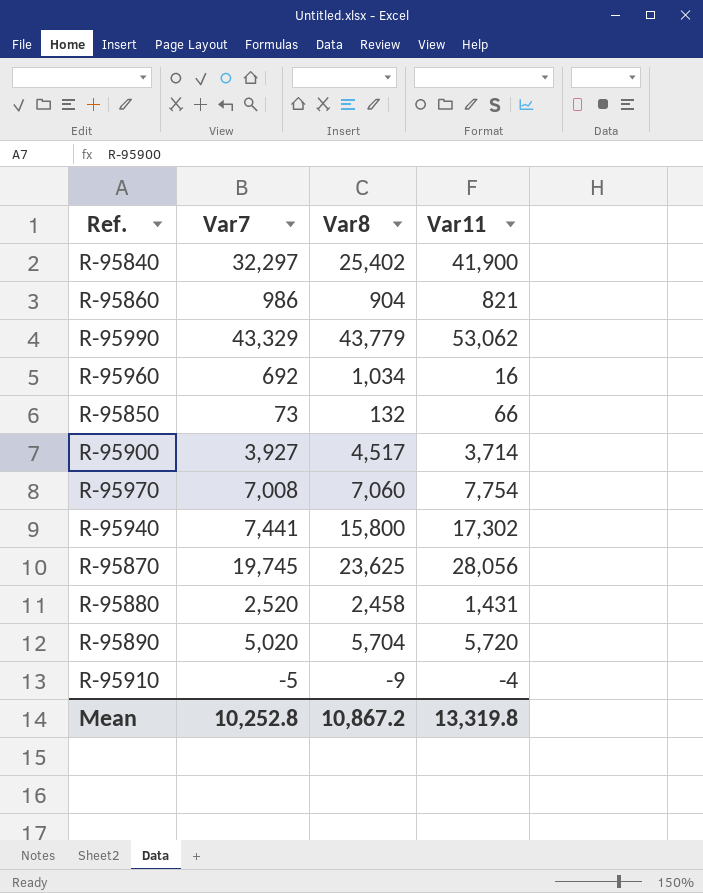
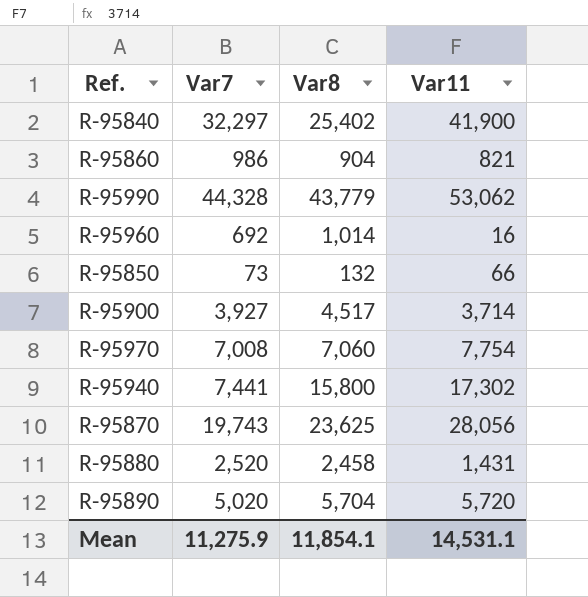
row R-95910: -5 | -9 | -4 -> none
R-95990 | Var7: 43,329 -> 44,328
R-95960 | Var8: 1,034 -> 1,014
R-95870 | Var7: 19,745 -> 19,743
Mean | Var7: 10,252.8 -> 11,275.9
Mean | Var8: 10,867.2 -> 11,854.1
Mean | Var11: 13,319.8 -> 14,531.1

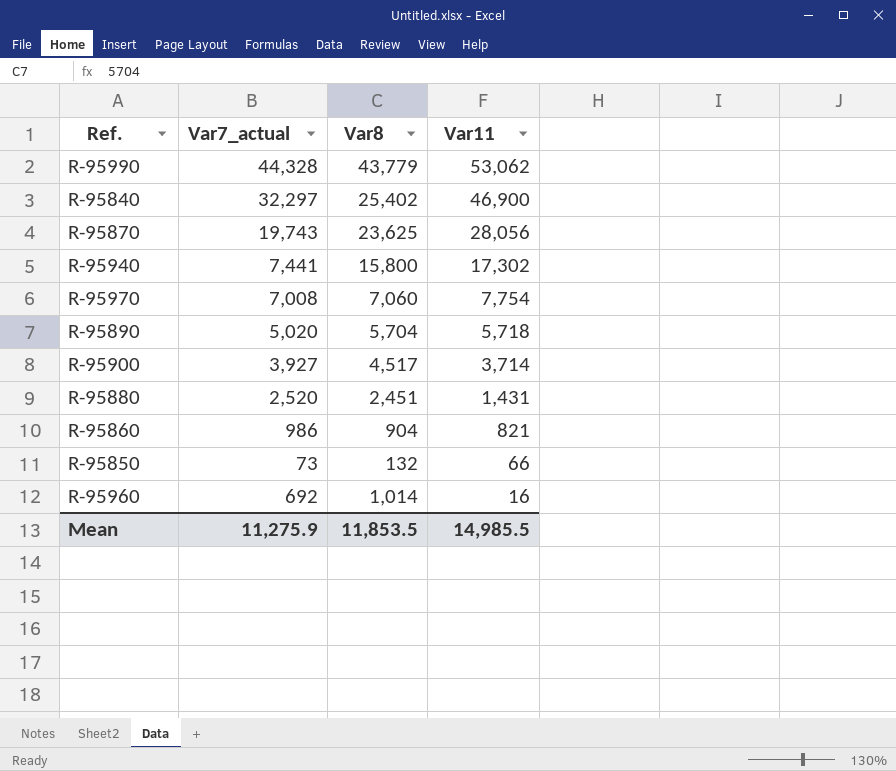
row order: none -> Var11 descending
column name: Var7 -> Var7_actual
R-95840 | Var11: 41,900 -> 46,900
R-95890 | Var11: 5,720 -> 5,718
R-95880 | Var8: 2,458 -> 2,451
Mean | Var8: 11,854.1 -> 11,853.5
Mean | Var11: 14,531.1 -> 14,985.5

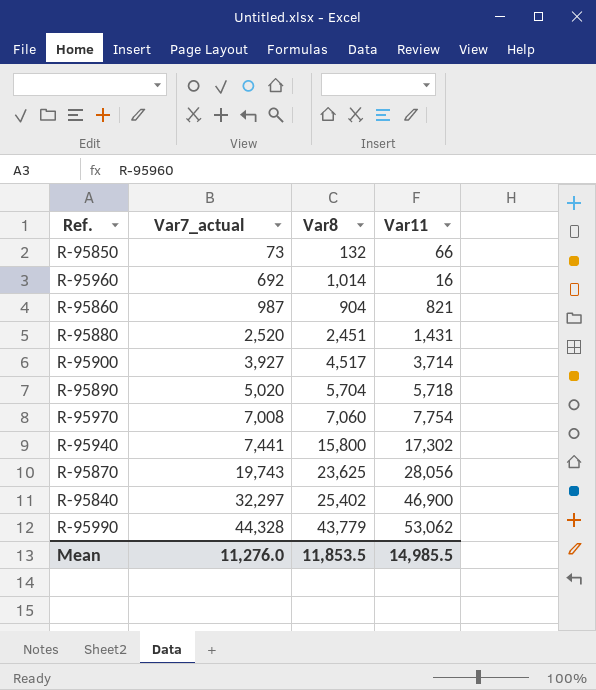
row order: Var11 descending -> Var7_actual ascending
R-95860 | Var7_actual: 986 -> 987
Mean | Var7_actual: 11,275.9 -> 11,276.0

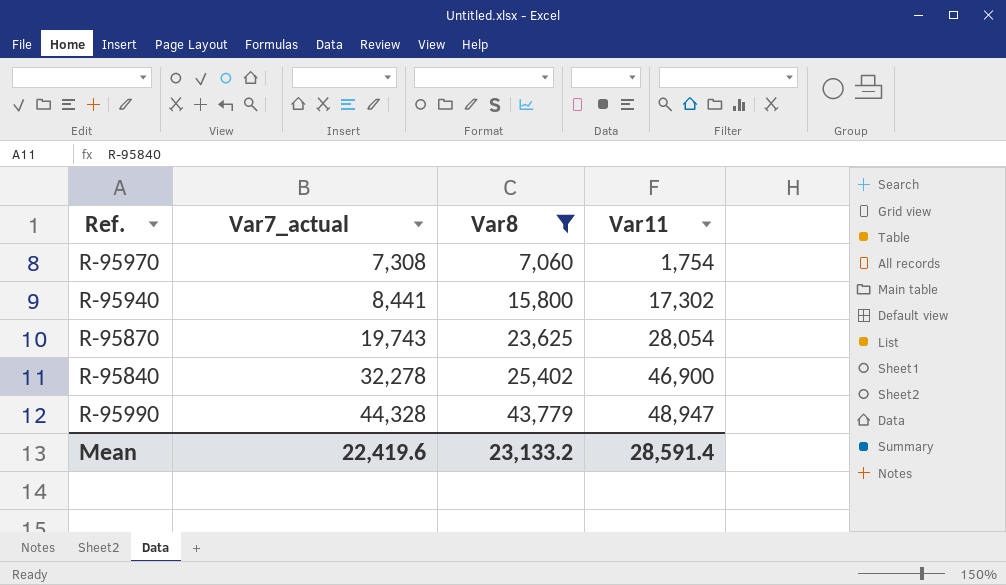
filter: none -> Var8 >= 7,060
R-95970 | Var7_actual: 7,008 -> 7,308
R-95970 | Var11: 7,754 -> 1,754
R-95940 | Var7_actual: 7,441 -> 8,441
R-95870 | Var11: 28,056 -> 28,054
R-95840 | Var7_actual: 32,297 -> 32,278
R-95990 | Var11: 53,062 -> 48,947
Mean | Var7_actual: 11,276.0 -> 22,419.6
Mean | Var8: 11,853.5 -> 23,133.2
Mean | Var11: 14,985.5 -> 28,591.4

